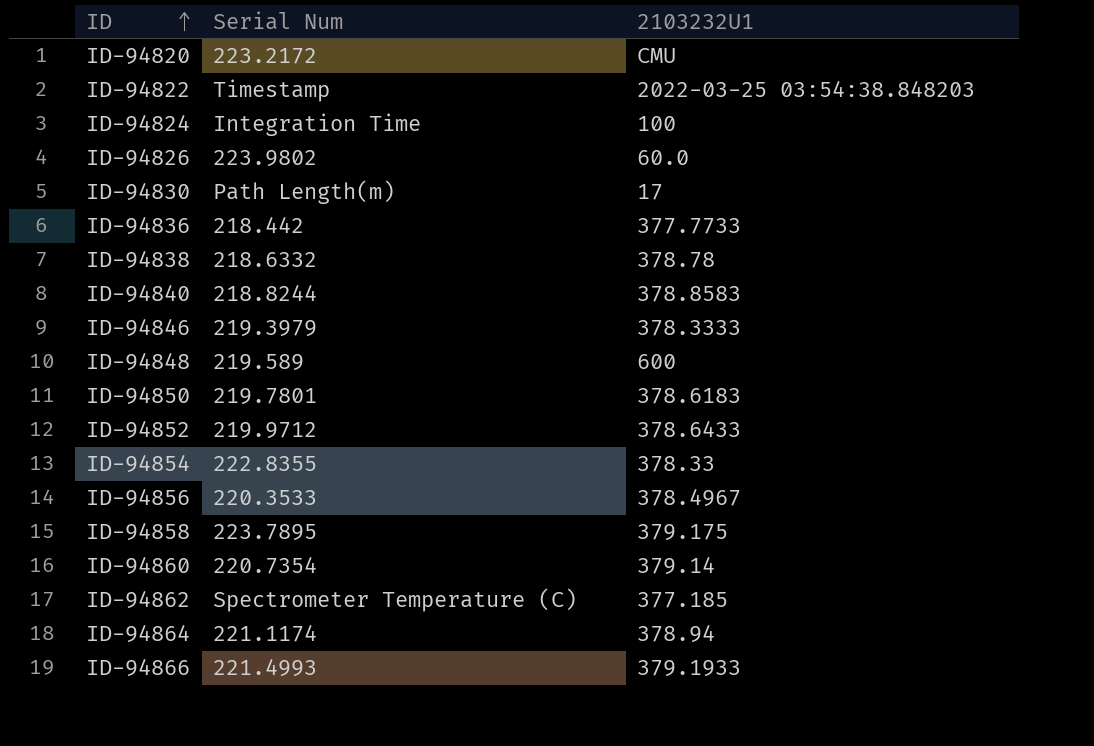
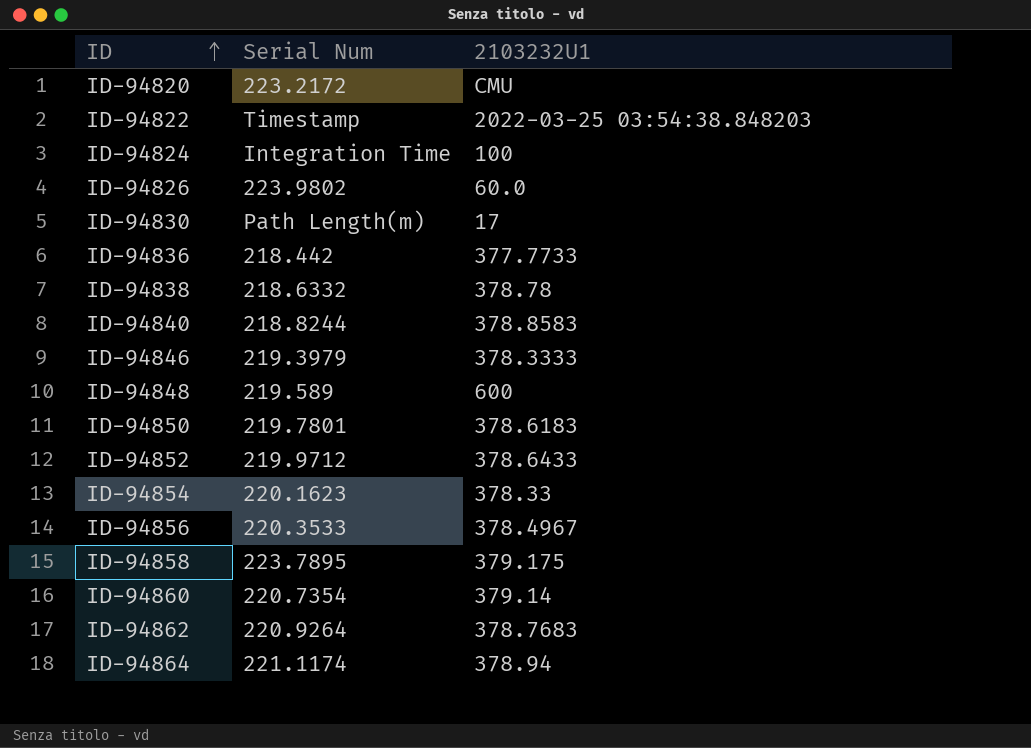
row ID-94866: 221.4993 | 379.1933 -> none
ID-94854 | Serial Num: 222.8355 -> 220.1623
ID-94862 | Serial Num: Spectrometer Temperature (C) -> 220.9264
ID-94862 | 2103232U1: 377.185 -> 378.7683

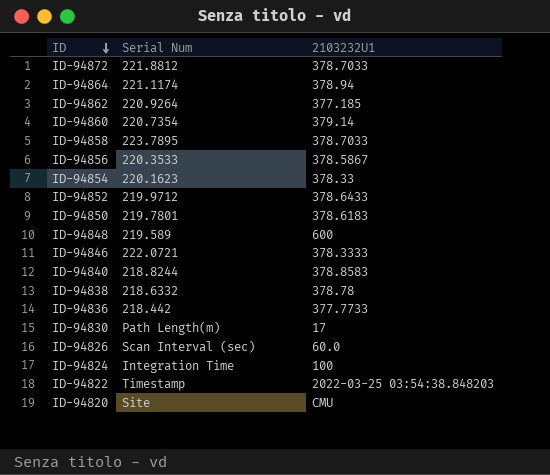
row order: ID ascending -> ID descending
row ID-94872: none -> 221.8812 | 378.7033
ID-94862 | 2103232U1: 378.7683 -> 377.185
ID-94858 | 2103232U1: 379.175 -> 378.7033
ID-94856 | 2103232U1: 378.4967 -> 378.5867
ID-94846 | Serial Num: 219.3979 -> 222.0721
ID-94826 | Serial Num: 223.9802 -> Scan Interval (sec)
ID-94820 | Serial Num: 223.2172 -> Site

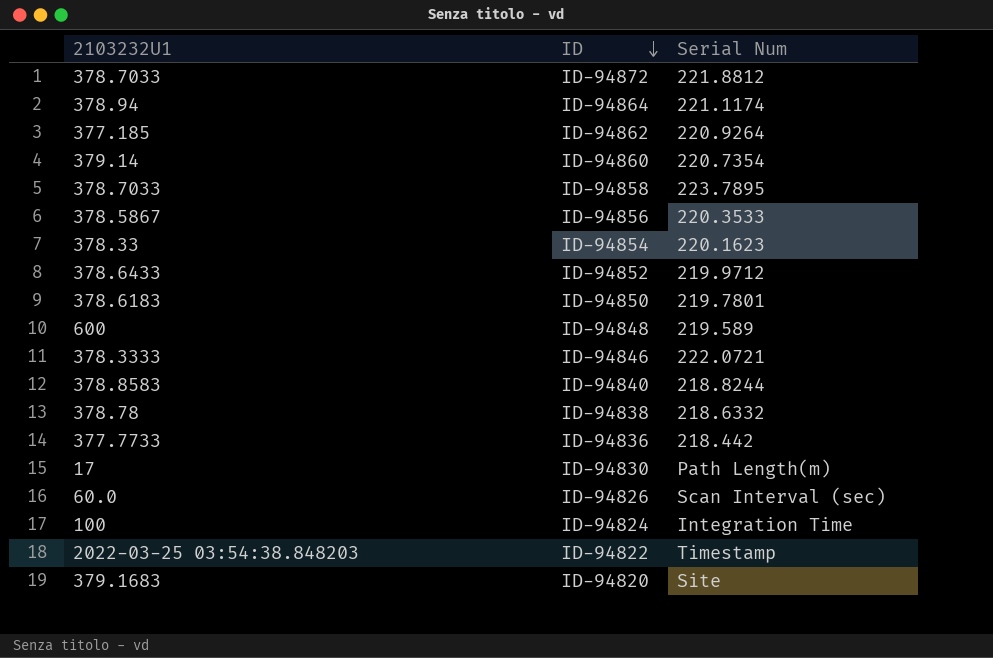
column 2103232U1 | position: 3 -> 1
ID-94820 | 2103232U1: CMU -> 379.1683

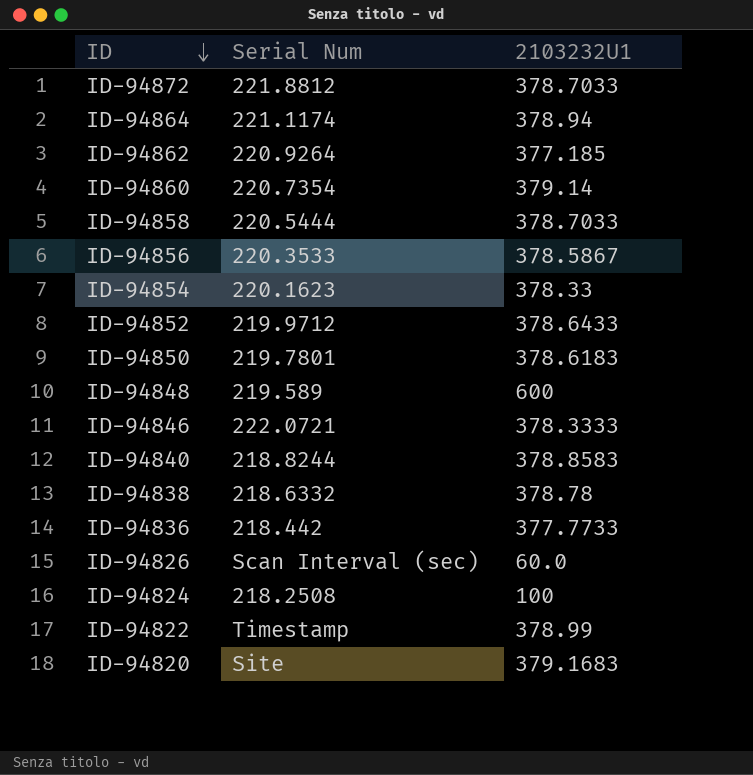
column 2103232U1 | position: 1 -> 3
row ID-94830: 17 | Path Length(m) -> none
ID-94858 | Serial Num: 223.7895 -> 220.5444
ID-94824 | Serial Num: Integration Time -> 218.2508
ID-94822 | 2103232U1: 2022-03-25 03:54:38.848203 -> 378.99

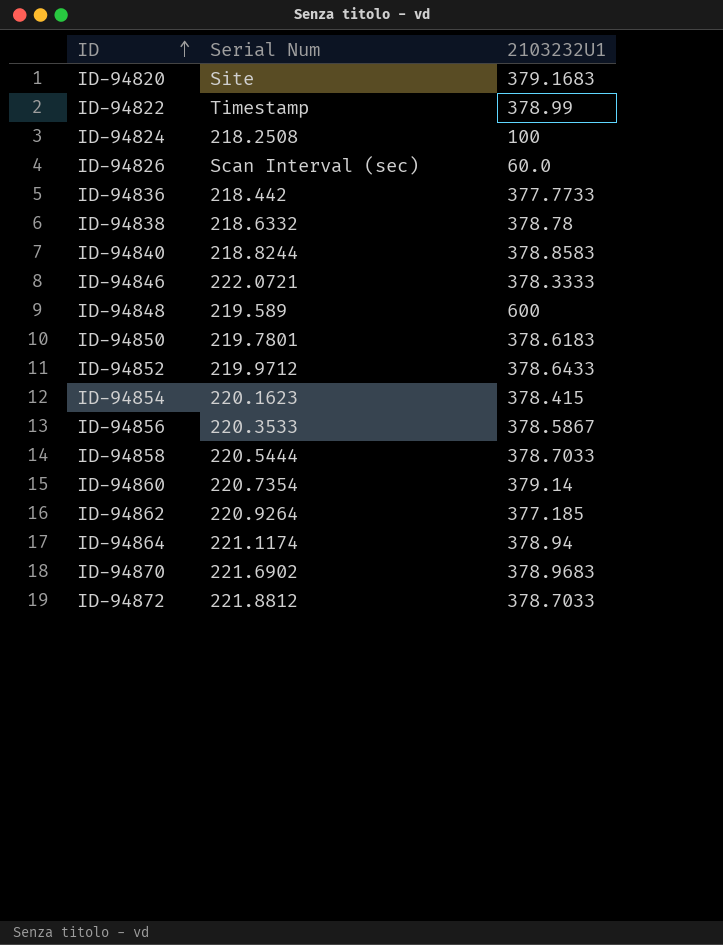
row order: ID descending -> ID ascending
ID-94854 | 2103232U1: 378.33 -> 378.415
row ID-94870: none -> 221.6902 | 378.9683

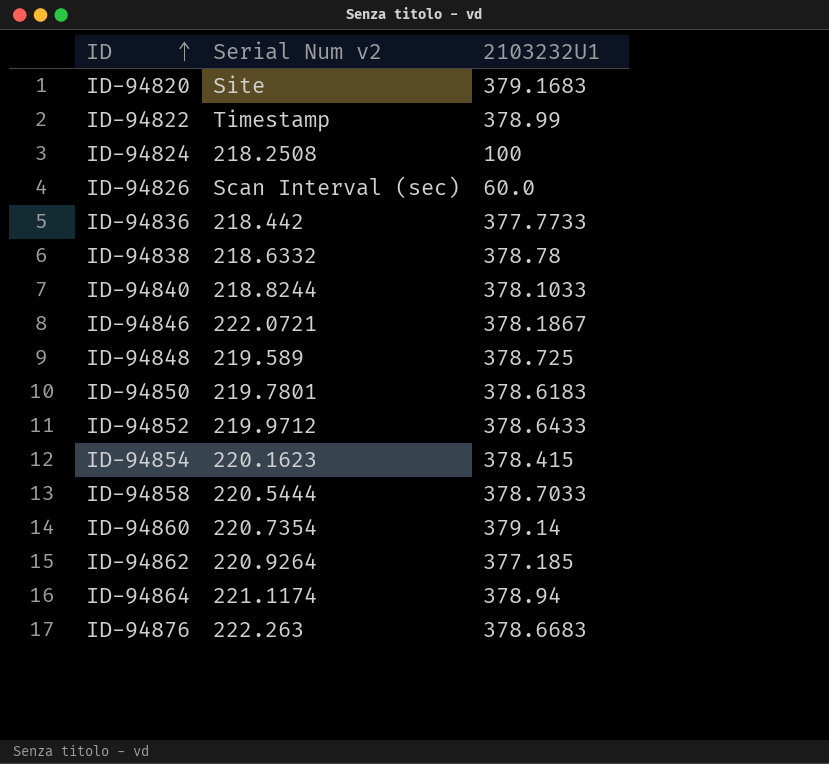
column name: Serial Num -> Serial Num v2
row ID-94856: 220.3533 | 378.5867 -> none
row ID-94870: 221.6902 | 378.9683 -> none
row ID-94872: 221.8812 | 378.7033 -> none
ID-94840 | 2103232U1: 378.8583 -> 378.1033
ID-94846 | 2103232U1: 378.3333 -> 378.1867
ID-94848 | 2103232U1: 600 -> 378.725
row ID-94876: none -> 222.263 | 378.6683

